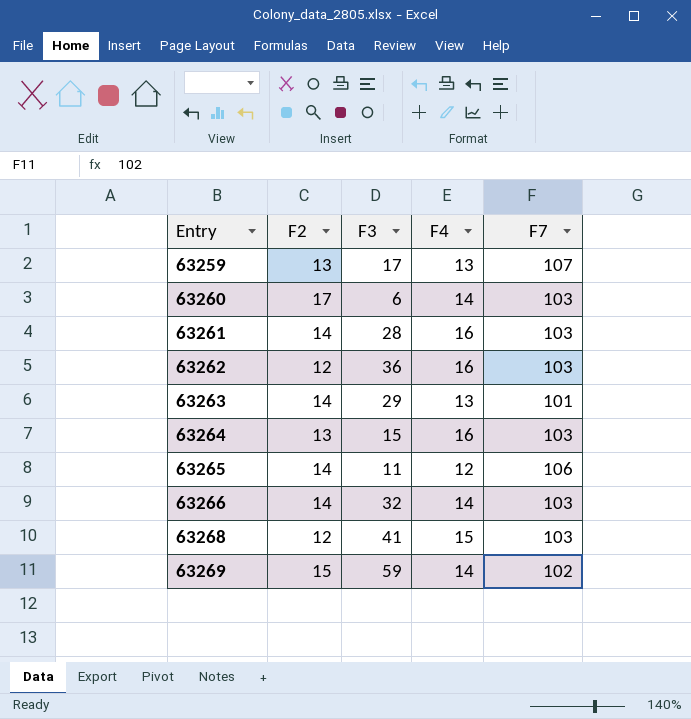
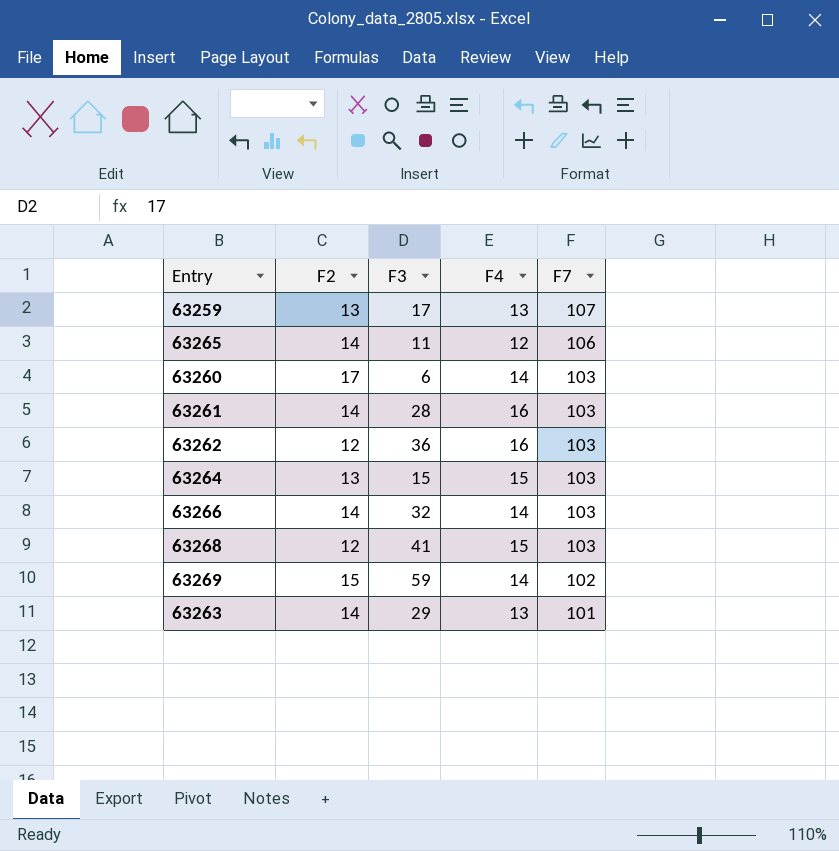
row order: Entry ascending -> F7 descending
63264 | F4: 16 -> 15

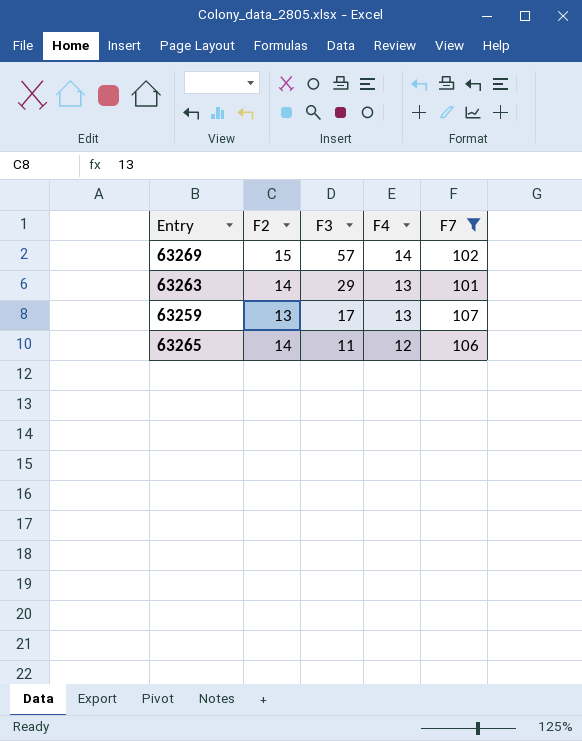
filter: none -> F7 != 103
row order: F7 descending -> F3 descending
63269 | F3: 59 -> 57

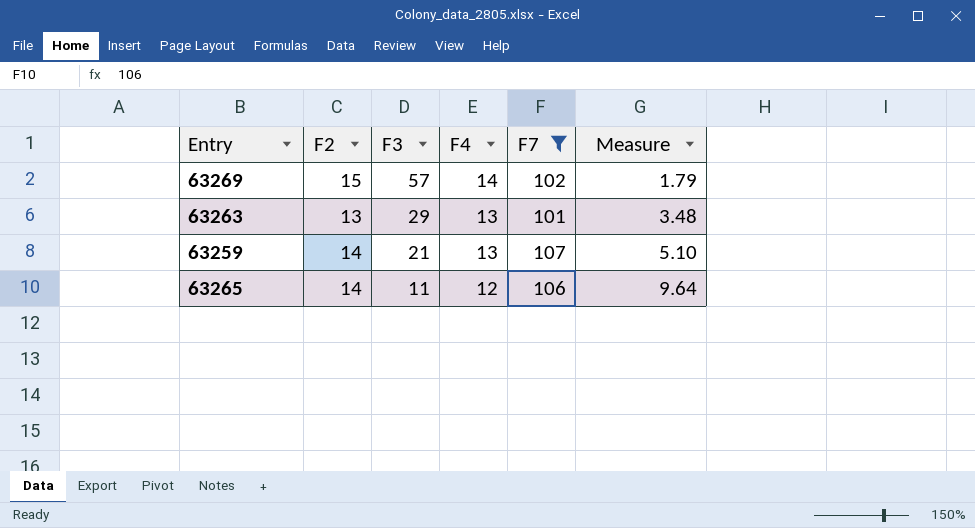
column Measure | formula: none -> [F7] / [F3]
63263 | F2: 14 -> 13
63259 | F2: 13 -> 14
63259 | F3: 17 -> 21

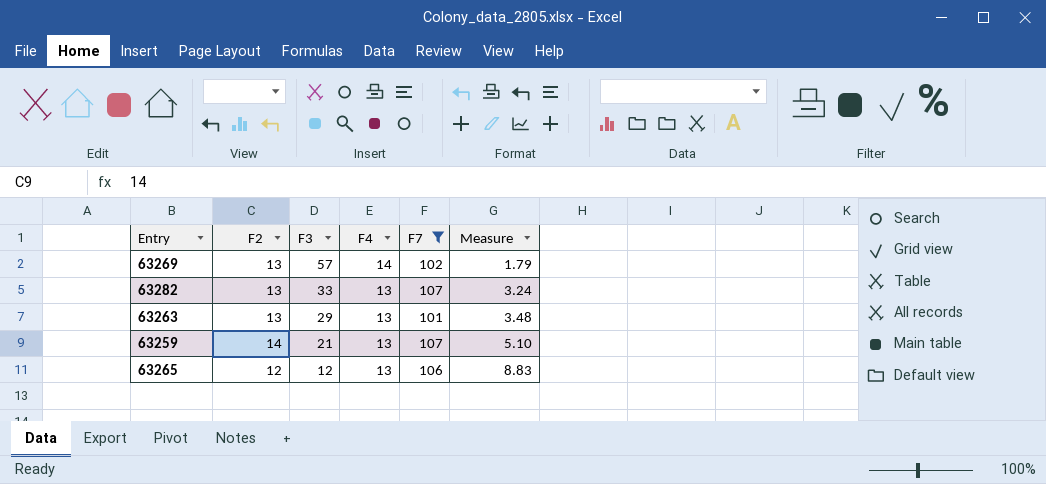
63269 | F2: 15 -> 13
row 63282: none -> 13 | 33 | 13 | 107 | 3.24
63265 | F2: 14 -> 12
63265 | F3: 11 -> 12
63265 | F4: 12 -> 13
63265 | Measure: 9.64 -> 8.83

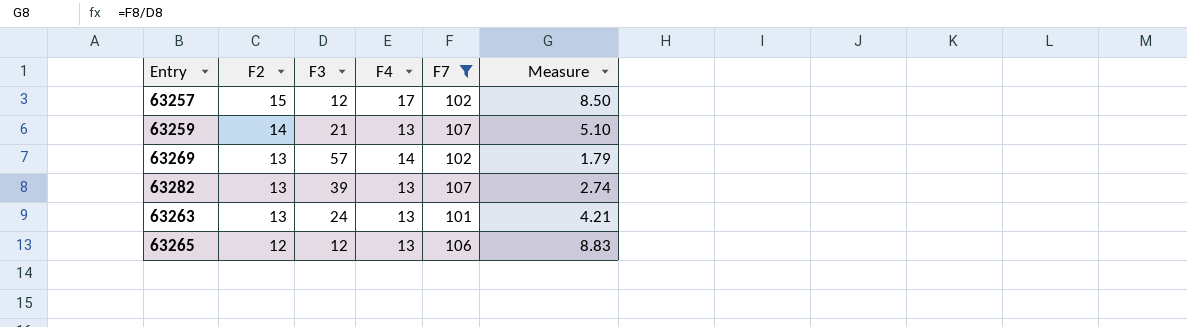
row order: F3 descending -> F2 descending
row 63257: none -> 15 | 12 | 17 | 102 | 8.50
63282 | F3: 33 -> 39
63282 | Measure: 3.24 -> 2.74
63263 | F3: 29 -> 24
63263 | Measure: 3.48 -> 4.21

